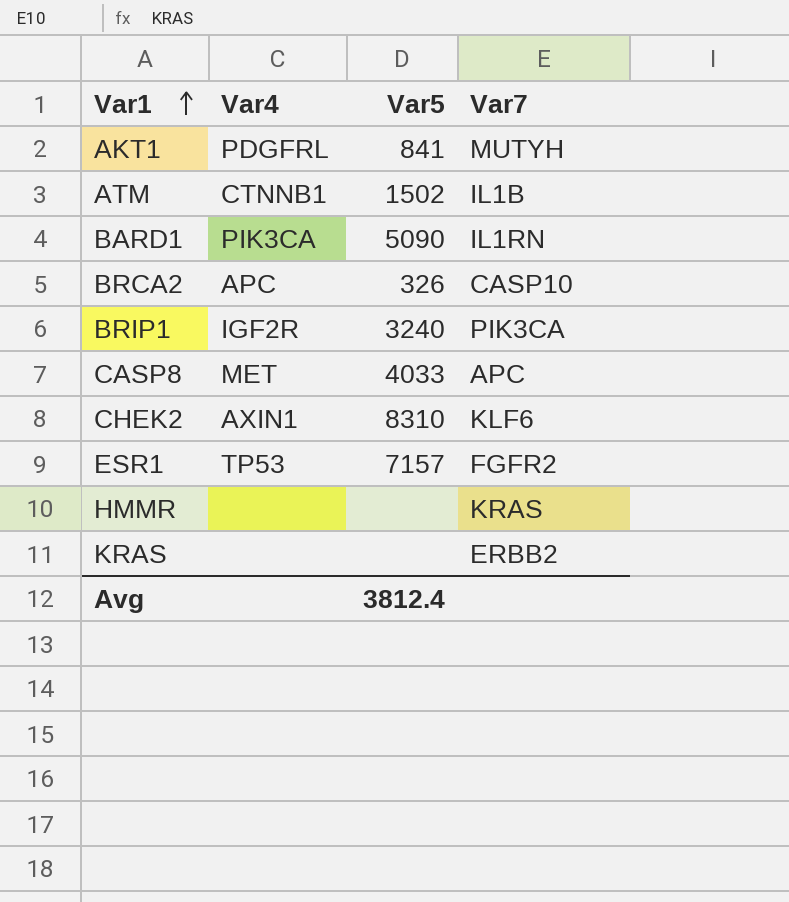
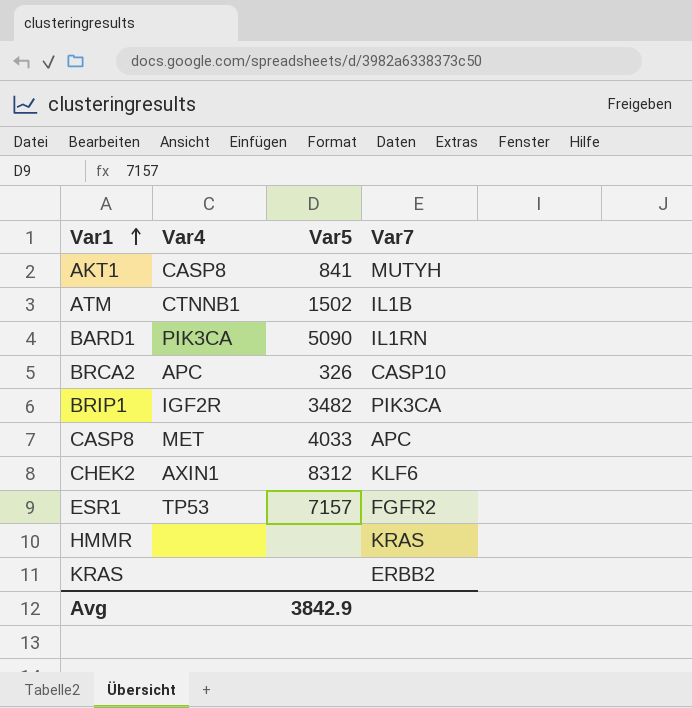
AKT1 | Var4: PDGFRL -> CASP8
BRIP1 | Var5: 3240 -> 3482
CHEK2 | Var5: 8310 -> 8312
Avg | Var5: 3812.4 -> 3842.9

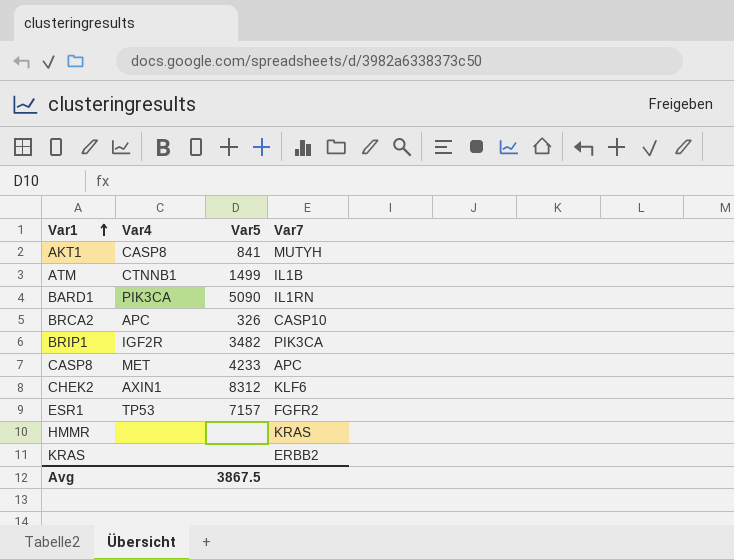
ATM | Var5: 1502 -> 1499
CASP8 | Var5: 4033 -> 4233
Avg | Var5: 3842.9 -> 3867.5

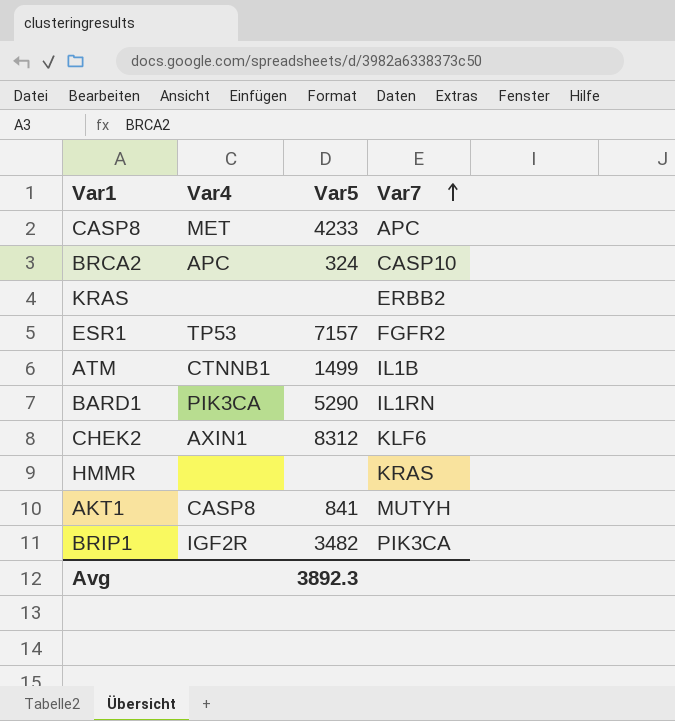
row order: Var1 ascending -> Var7 ascending
BRCA2 | Var5: 326 -> 324
BARD1 | Var5: 5090 -> 5290
Avg | Var5: 3867.5 -> 3892.3

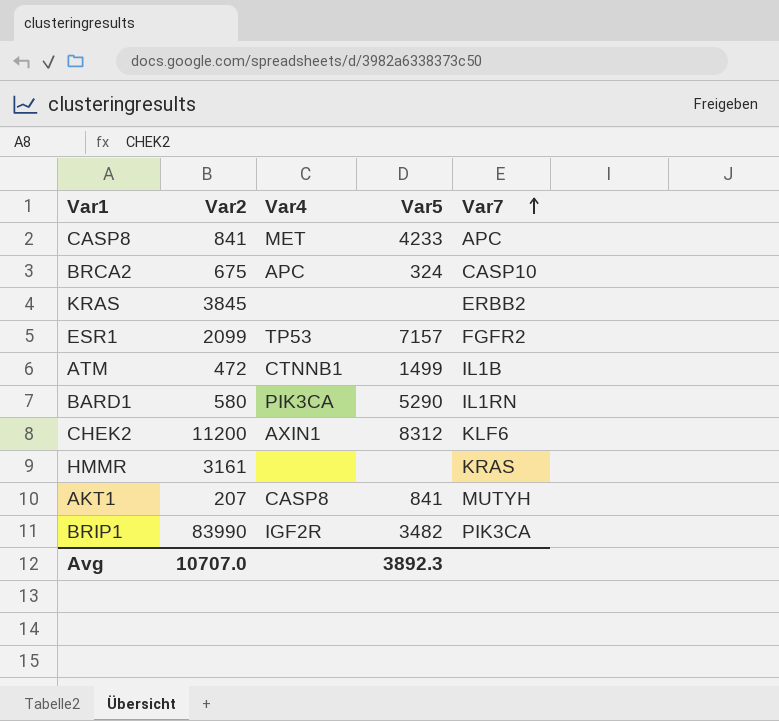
column Var2 | position: none -> 2

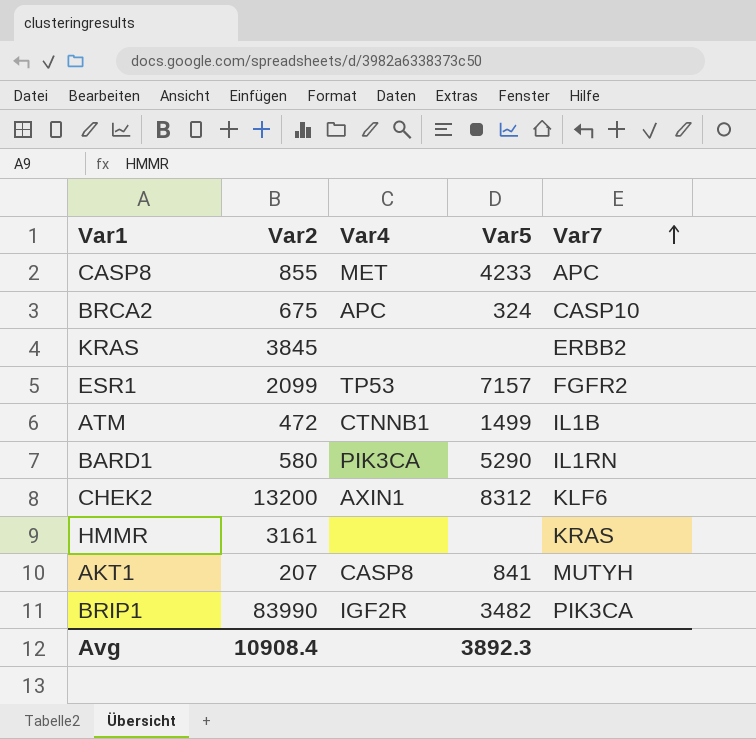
CASP8 | Var2: 841 -> 855
CHEK2 | Var2: 11200 -> 13200
Avg | Var2: 10707.0 -> 10908.4

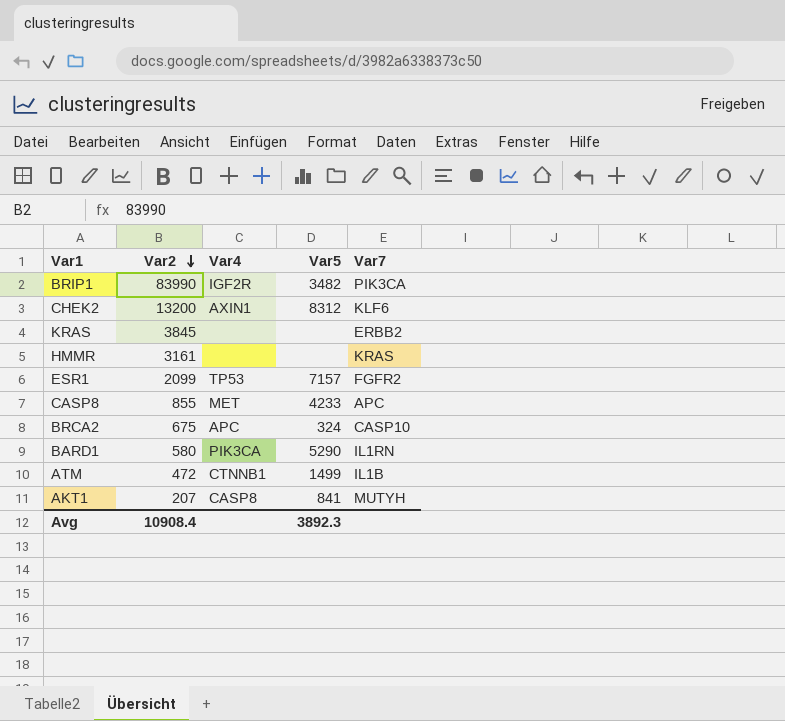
row order: Var7 ascending -> Var2 descending

